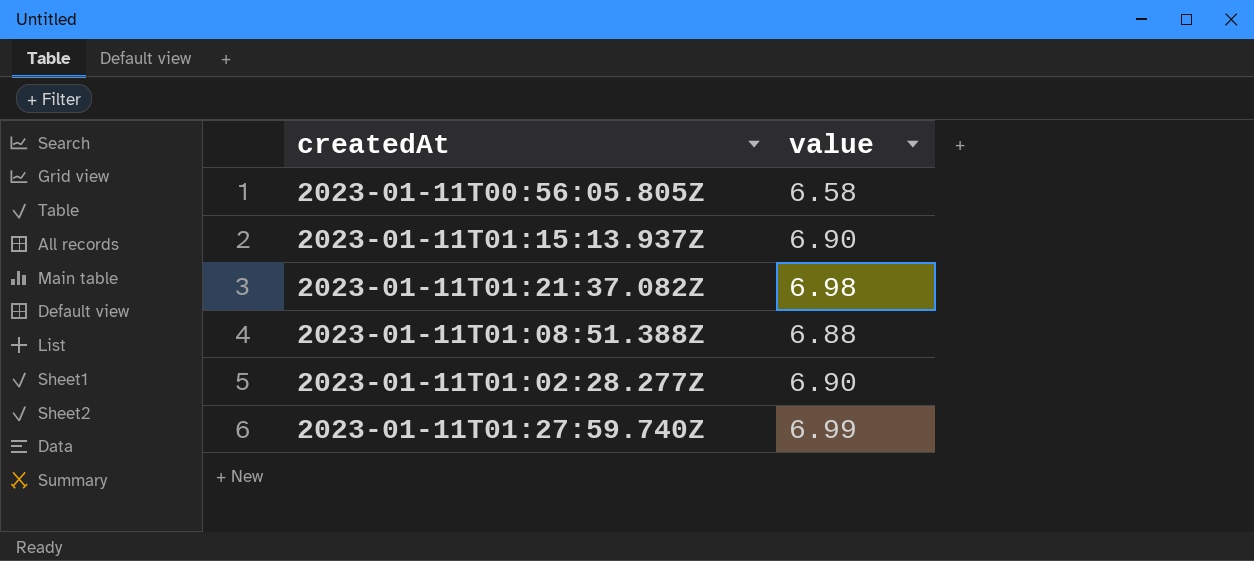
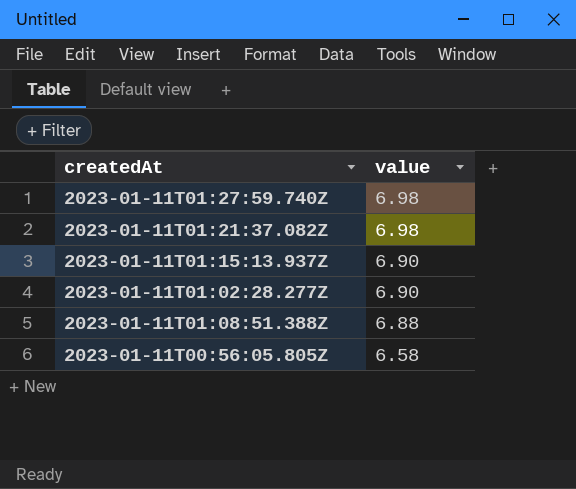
row order: none -> value descending
2023-01-11T01:27:59.740Z | value: 6.99 -> 6.98

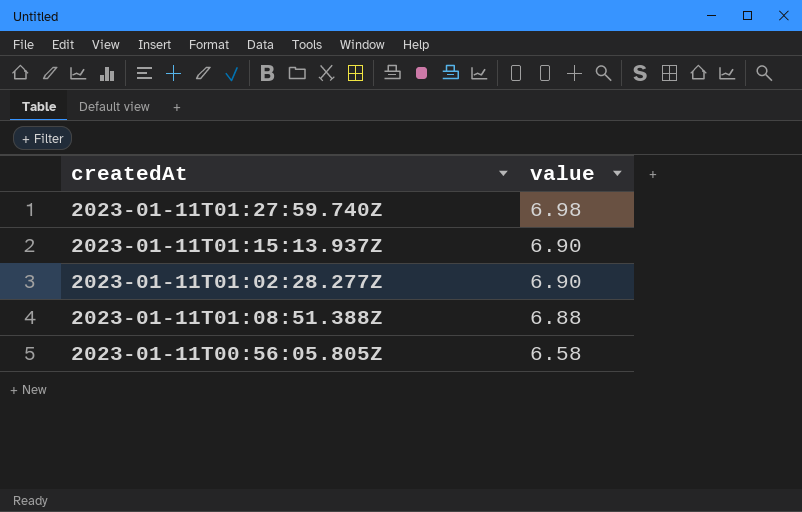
row 2023-01-11T01:21:37.082Z: 6.98 -> none

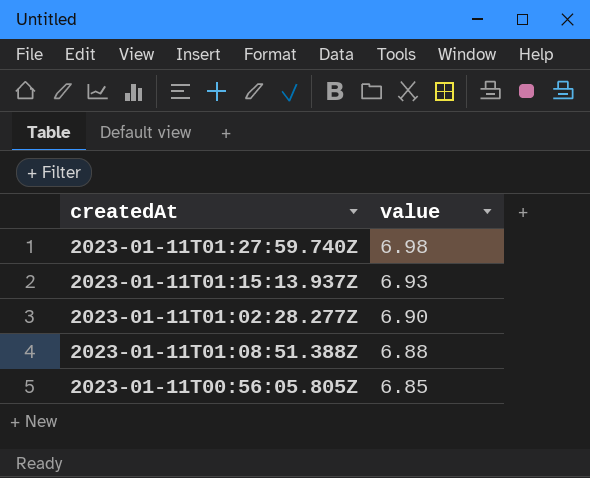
2023-01-11T01:15:13.937Z | value: 6.90 -> 6.93
2023-01-11T00:56:05.805Z | value: 6.58 -> 6.85

